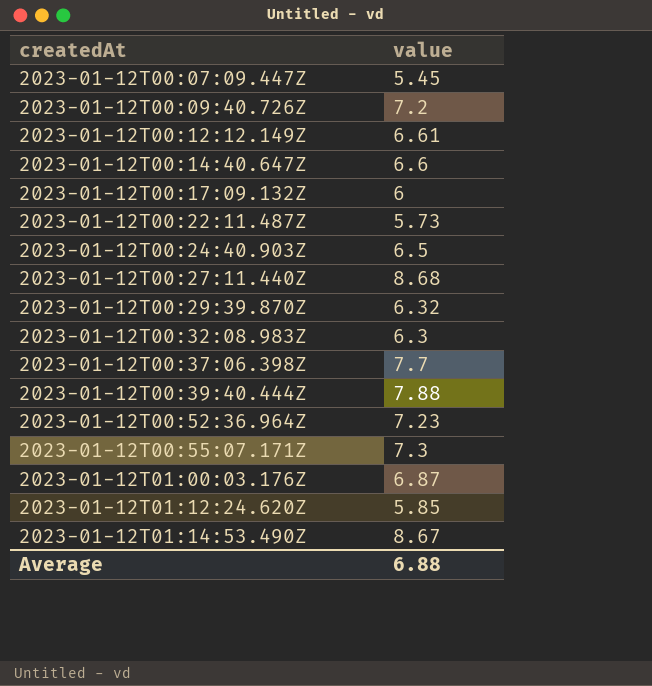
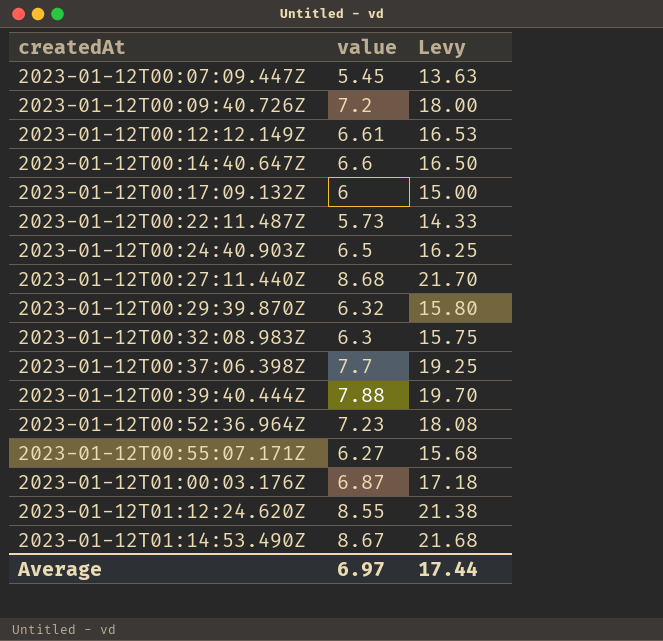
column Levy | formula: none -> [value] * 2.5
2023-01-12T00:55:07.171Z | value: 7.3 -> 6.27
2023-01-12T01:12:24.620Z | value: 5.85 -> 8.55
Average | value: 6.88 -> 6.97

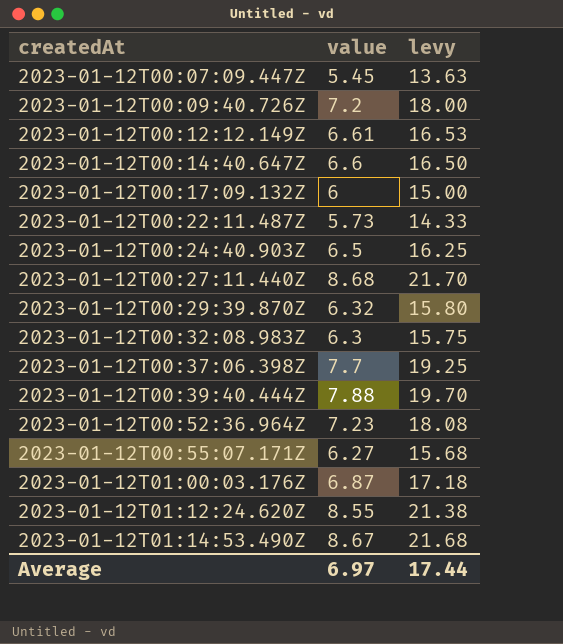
column name: Levy -> levy

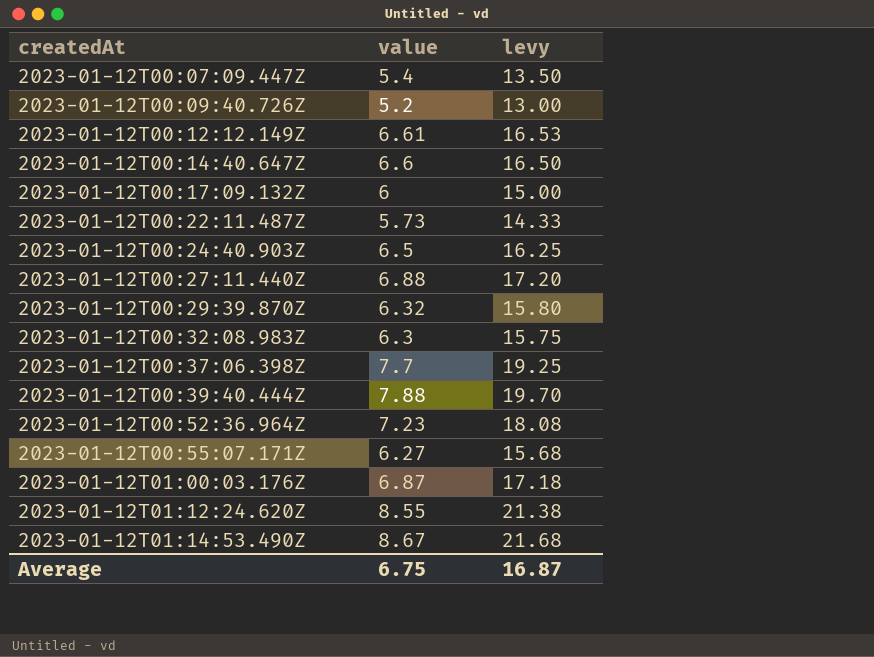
2023-01-12T00:07:09.447Z | value: 5.45 -> 5.4
2023-01-12T00:07:09.447Z | levy: 13.63 -> 13.50
2023-01-12T00:09:40.726Z | value: 7.2 -> 5.2
2023-01-12T00:09:40.726Z | levy: 18.00 -> 13.00
2023-01-12T00:27:11.440Z | value: 8.68 -> 6.88
2023-01-12T00:27:11.440Z | levy: 21.70 -> 17.20
Average | value: 6.97 -> 6.75
Average | levy: 17.44 -> 16.87

